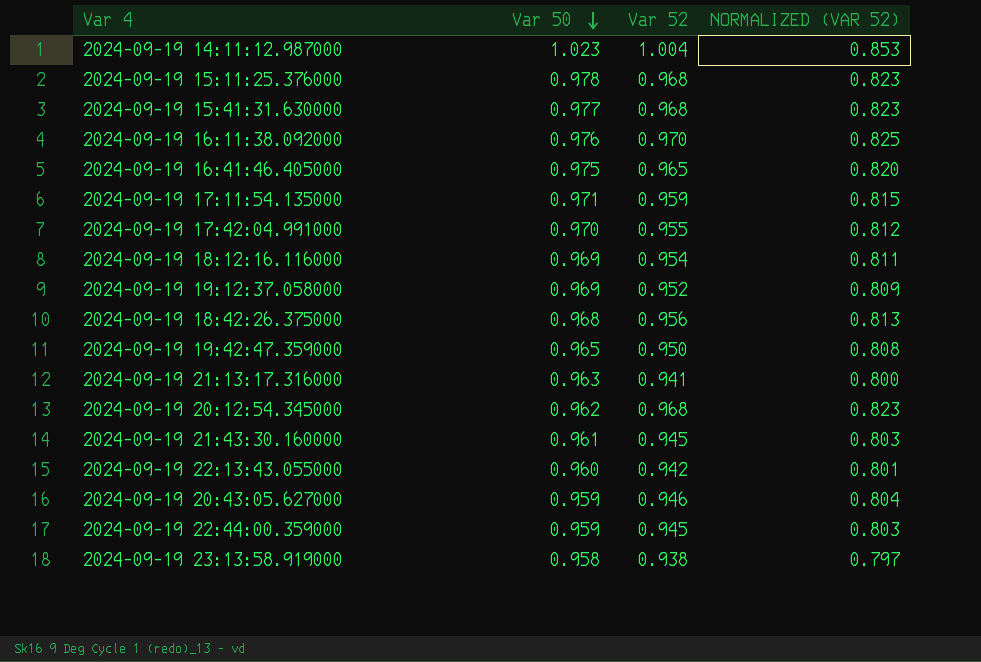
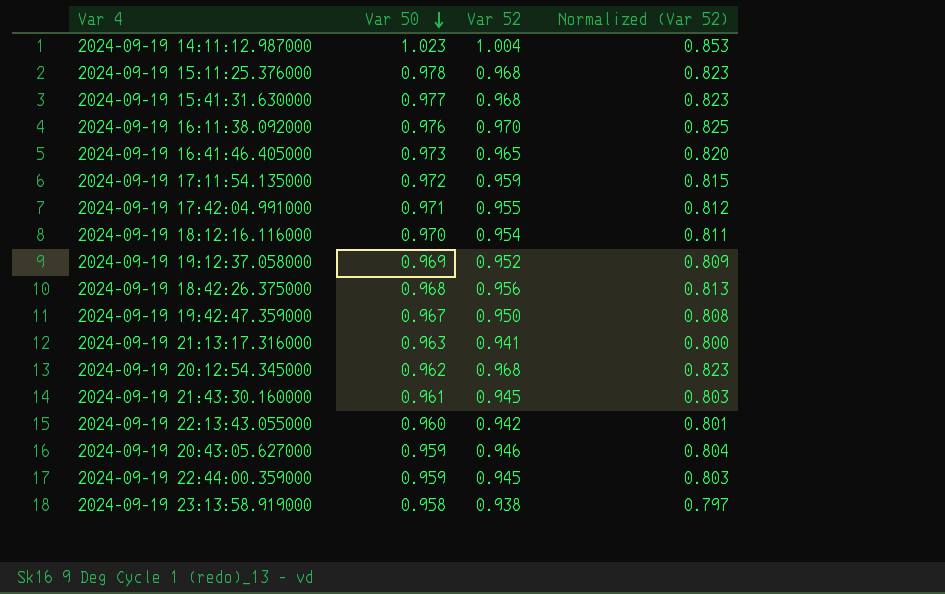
column name: NORMALIZED (VAR 52) -> Normalized (Var 52)
2024-09-19 16:41:46.405000 | Var 50: 0.975 -> 0.973
2024-09-19 17:11:54.135000 | Var 50: 0.971 -> 0.972
2024-09-19 17:42:04.991000 | Var 50: 0.970 -> 0.971
2024-09-19 18:12:16.116000 | Var 50: 0.969 -> 0.970
2024-09-19 19:42:47.359000 | Var 50: 0.965 -> 0.967

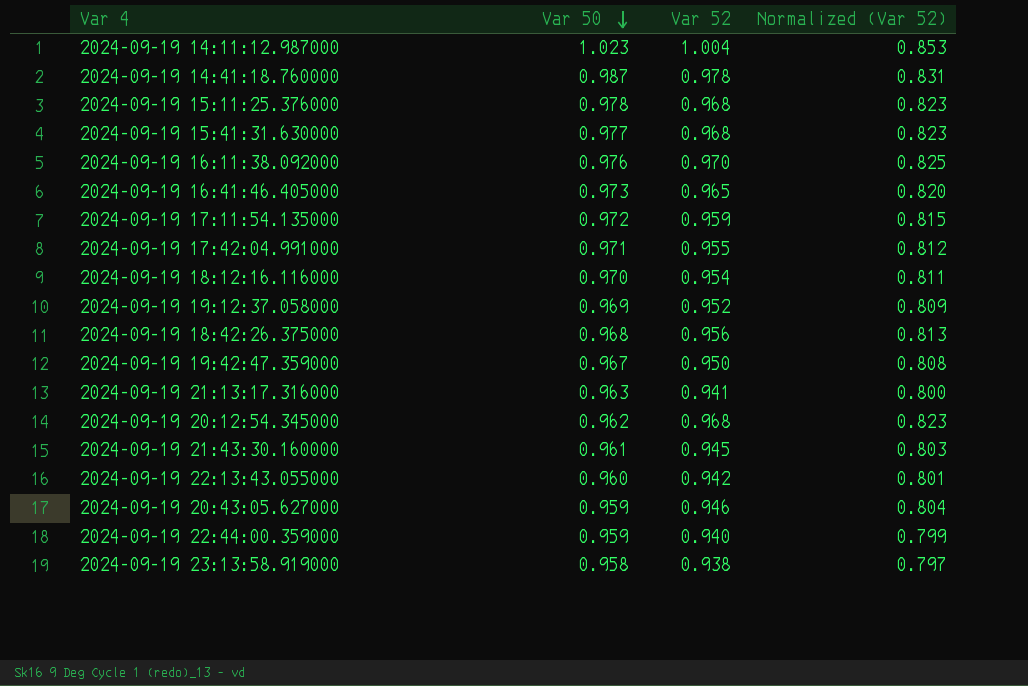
row 2024-09-19 14:41:18.760000: none -> 0.987 | 0.978 | 0.831
2024-09-19 22:44:00.359000 | Var 52: 0.945 -> 0.940
2024-09-19 22:44:00.359000 | Normalized (Var 52): 0.803 -> 0.799

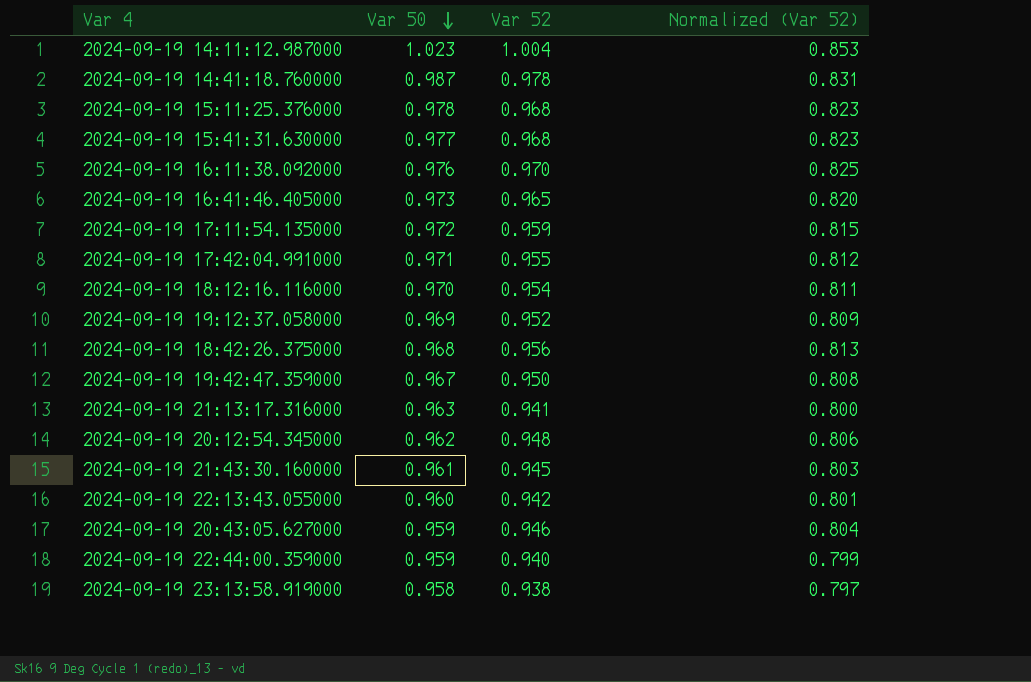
2024-09-19 20:12:54.345000 | Var 52: 0.968 -> 0.948
2024-09-19 20:12:54.345000 | Normalized (Var 52): 0.823 -> 0.806

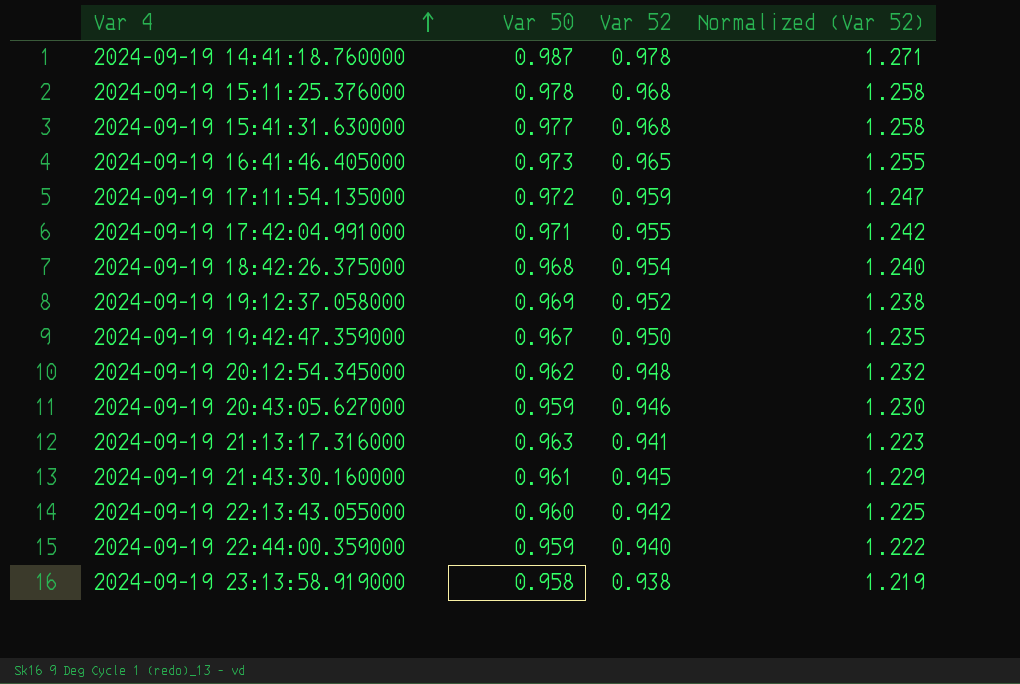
row order: Var 50 descending -> Var 4 ascending
column Normalized (Var 52) | formula: [Var 52] * 0.85 -> [Var 52] * 1.3
row 2024-09-19 14:11:12.987000: 1.023 | 1.004 | 0.853 -> none
row 2024-09-19 16:11:38.092000: 0.976 | 0.970 | 0.825 -> none
row 2024-09-19 18:12:16.116000: 0.970 | 0.954 | 0.811 -> none
2024-09-19 18:42:26.375000 | Var 52: 0.956 -> 0.954

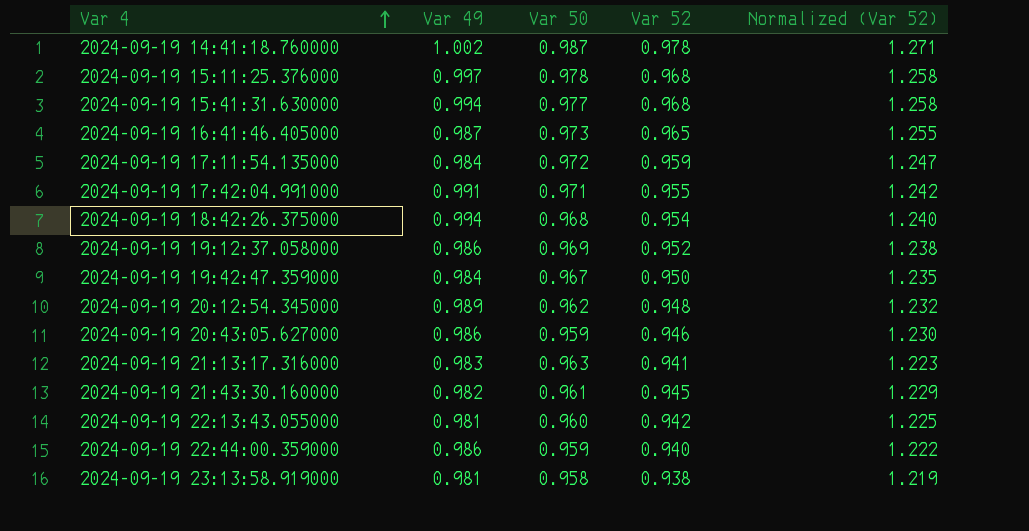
column Var 49 | position: none -> 2

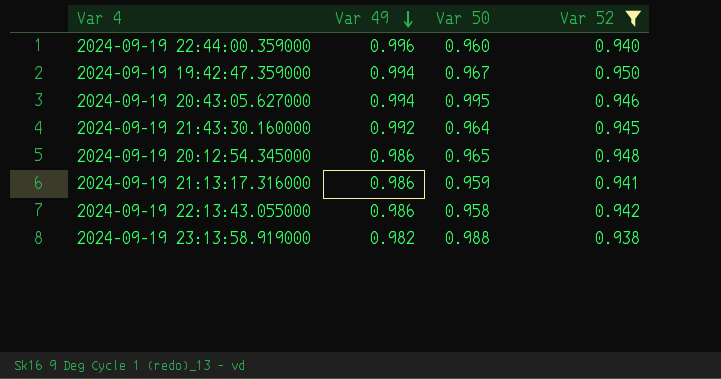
filter: none -> Var 52 <= 0.950
row order: Var 4 ascending -> Var 49 descending
column Normalized (Var 52) | formula: [Var 52] * 1.3 -> none
2024-09-19 22:44:00.359000 | Var 49: 0.986 -> 0.996
2024-09-19 22:44:00.359000 | Var 50: 0.959 -> 0.960
2024-09-19 19:42:47.359000 | Var 49: 0.984 -> 0.994
2024-09-19 20:43:05.627000 | Var 49: 0.986 -> 0.994
2024-09-19 20:43:05.627000 | Var 50: 0.959 -> 0.995
2024-09-19 21:43:30.160000 | Var 49: 0.982 -> 0.992
2024-09-19 21:43:30.160000 | Var 50: 0.961 -> 0.964
2024-09-19 20:12:54.345000 | Var 49: 0.989 -> 0.986
2024-09-19 20:12:54.345000 | Var 50: 0.962 -> 0.965
2024-09-19 21:13:17.316000 | Var 49: 0.983 -> 0.986
2024-09-19 21:13:17.316000 | Var 50: 0.963 -> 0.959
2024-09-19 22:13:43.055000 | Var 49: 0.981 -> 0.986
2024-09-19 22:13:43.055000 | Var 50: 0.960 -> 0.958
2024-09-19 23:13:58.919000 | Var 49: 0.981 -> 0.982
2024-09-19 23:13:58.919000 | Var 50: 0.958 -> 0.988

